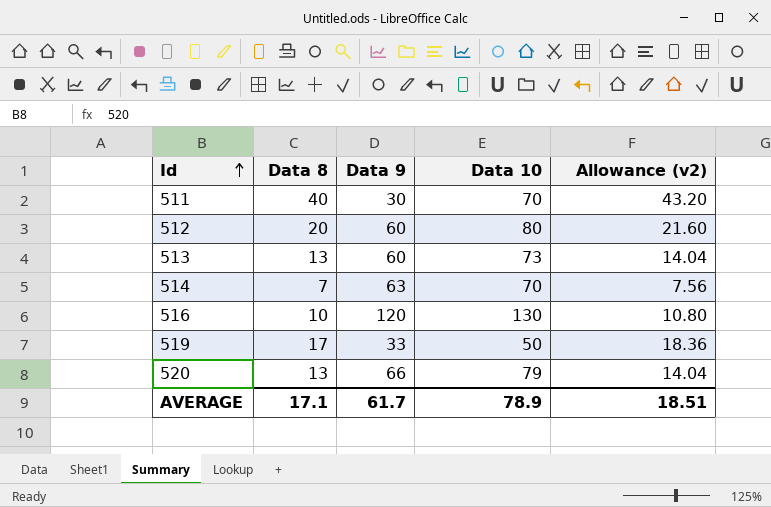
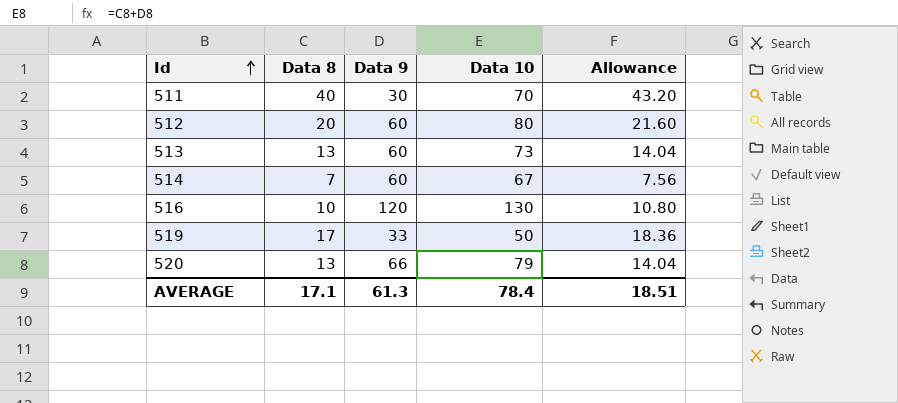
column name: Allowance (v2) -> Allowance
514 | Data 9: 63 -> 60
514 | Data 10: 70 -> 67
AVERAGE | Data 9: 61.7 -> 61.3
AVERAGE | Data 10: 78.9 -> 78.4

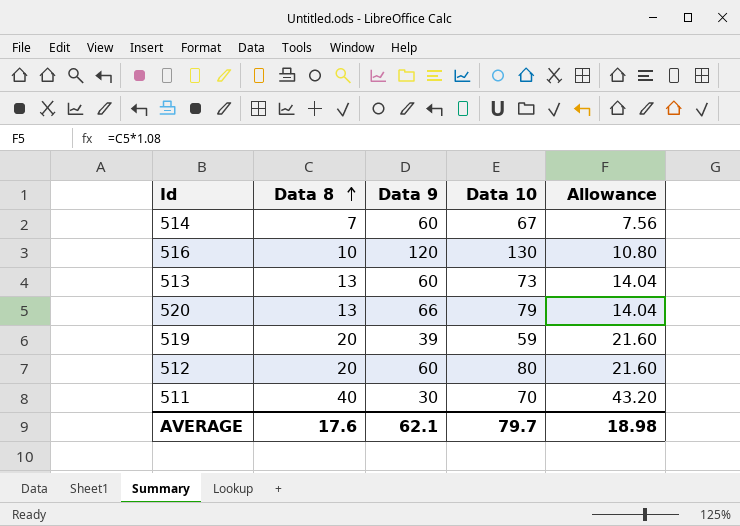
row order: Id ascending -> Data 8 ascending
519 | Data 8: 17 -> 20
519 | Data 9: 33 -> 39
519 | Data 10: 50 -> 59
519 | Allowance: 18.36 -> 21.60
AVERAGE | Data 8: 17.1 -> 17.6
AVERAGE | Data 9: 61.3 -> 62.1
AVERAGE | Data 10: 78.4 -> 79.7
AVERAGE | Allowance: 18.51 -> 18.98

